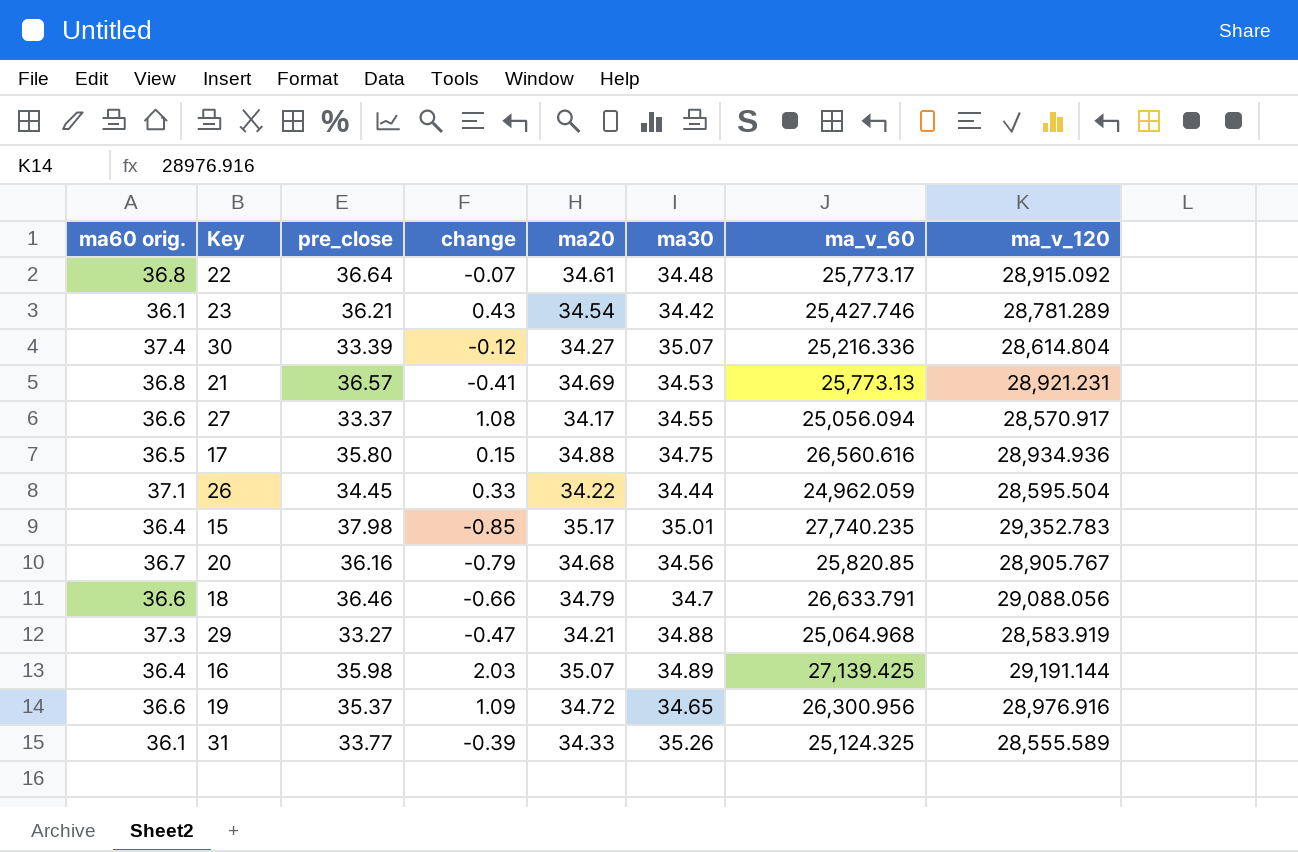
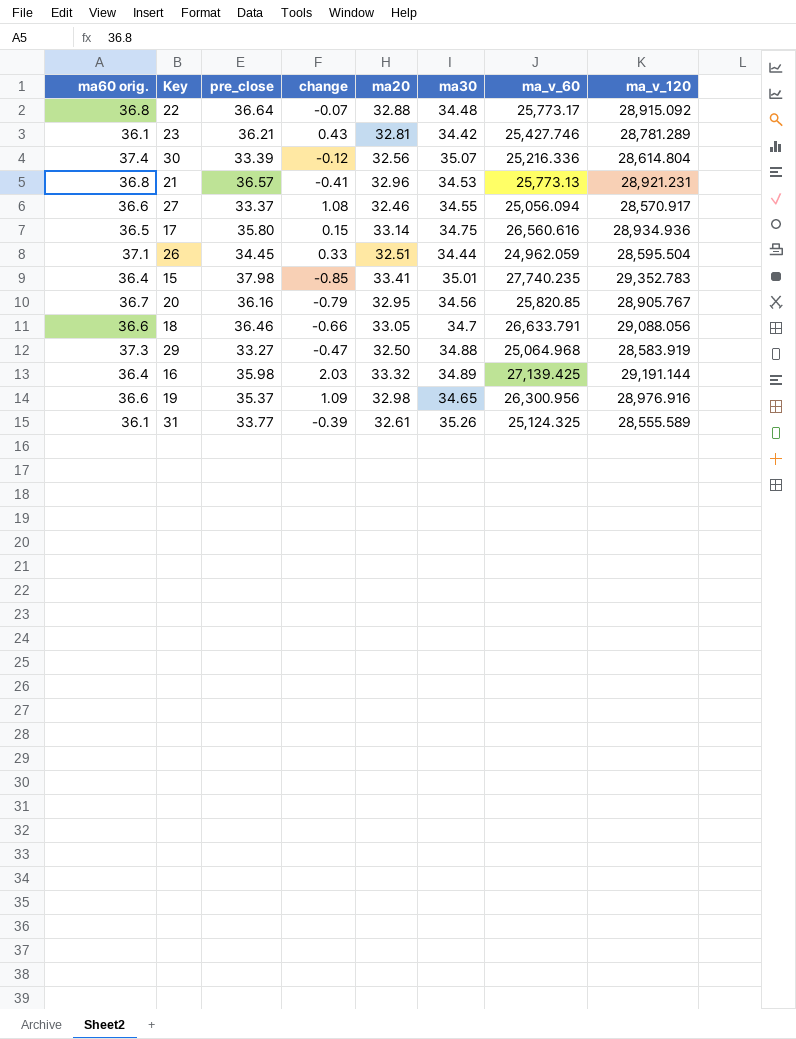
22 | ma20: 34.61 -> 32.88
23 | ma20: 34.54 -> 32.81
30 | ma20: 34.27 -> 32.56
21 | ma20: 34.69 -> 32.96
27 | ma20: 34.17 -> 32.46
17 | ma20: 34.88 -> 33.14
26 | ma20: 34.22 -> 32.51
15 | ma20: 35.17 -> 33.41
20 | ma20: 34.68 -> 32.95
18 | ma20: 34.79 -> 33.05
29 | ma20: 34.21 -> 32.50
16 | ma20: 35.07 -> 33.32
19 | ma20: 34.72 -> 32.98
31 | ma20: 34.33 -> 32.61

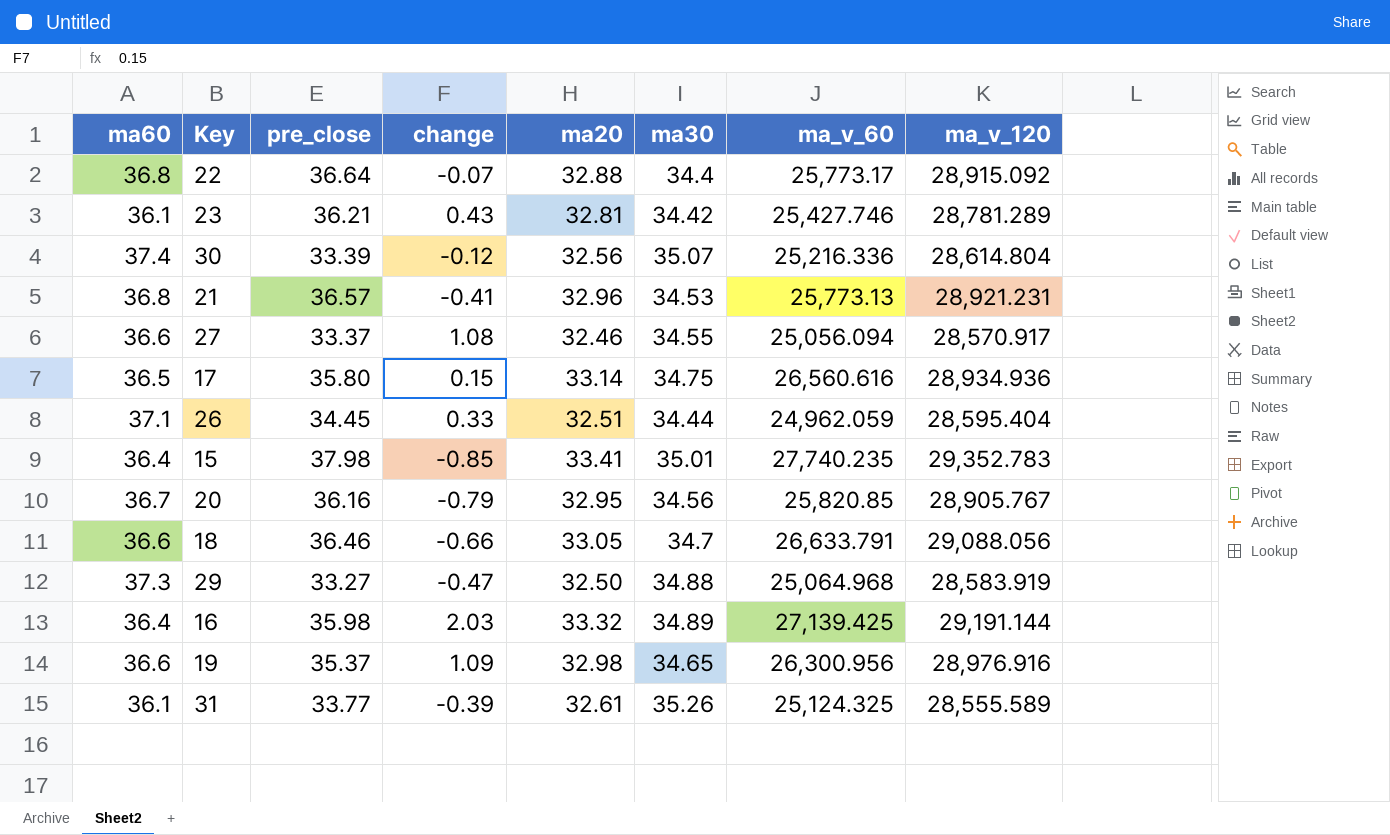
column name: ma60 orig. -> ma60
22 | ma30: 34.48 -> 34.4
26 | ma_v_120: 28,595.504 -> 28,595.404

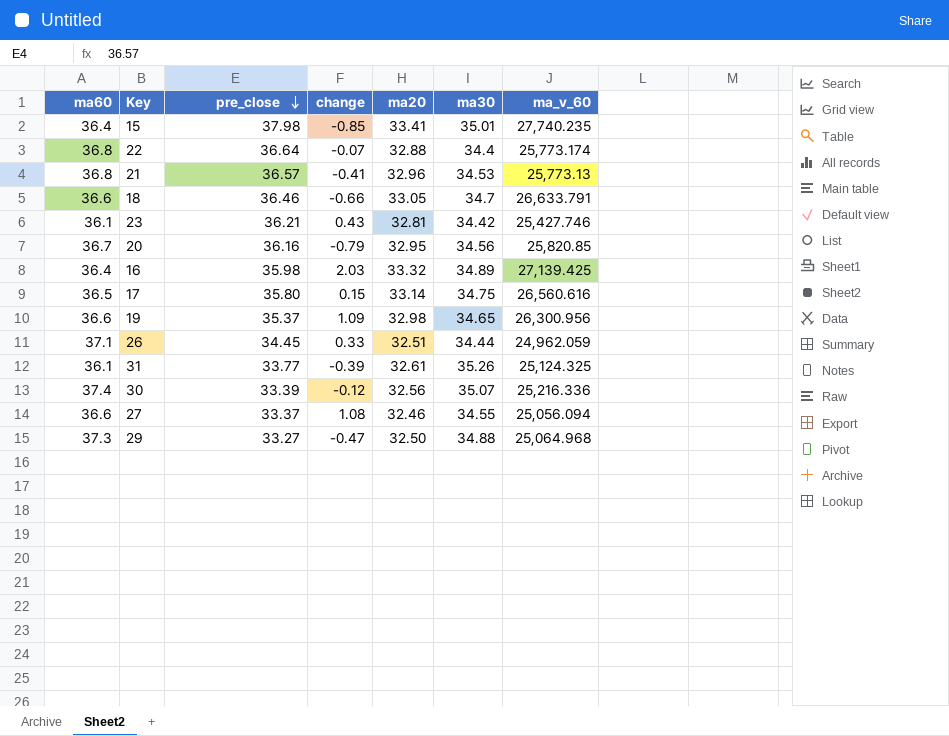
row order: none -> pre_close descending
column ma_v_120 | position: 8 -> none
22 | ma_v_60: 25,773.17 -> 25,773.174

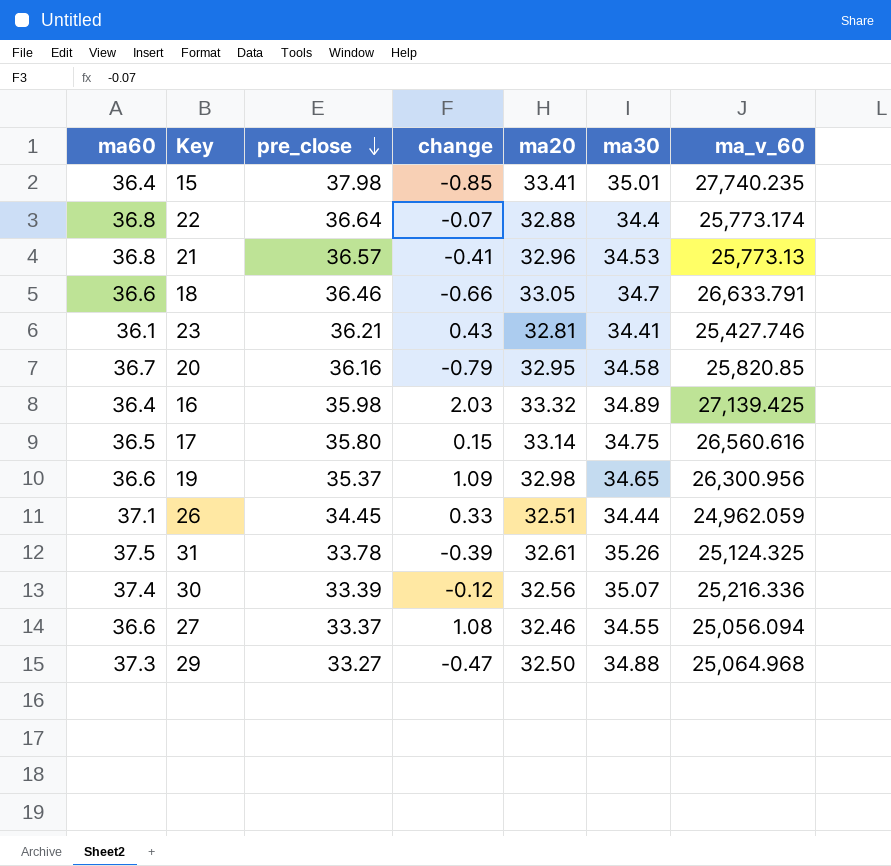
23 | ma30: 34.42 -> 34.41
20 | ma30: 34.56 -> 34.58
31 | ma60: 36.1 -> 37.5
31 | pre_close: 33.77 -> 33.78

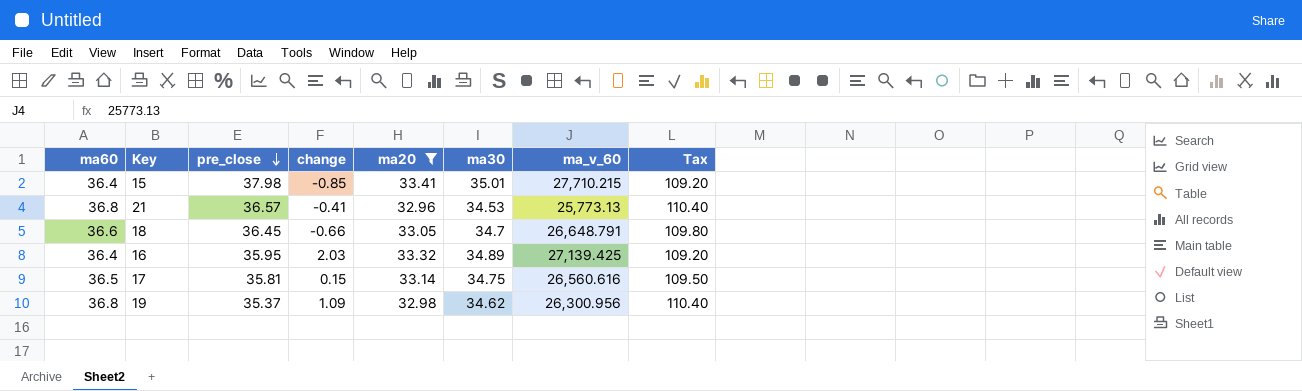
filter: none -> ma20 >= 32.96
column Tax | formula: none -> [ma60] * 3
15 | ma_v_60: 27,740.235 -> 27,710.215
18 | pre_close: 36.46 -> 36.45
18 | ma_v_60: 26,633.791 -> 26,648.791
16 | pre_close: 35.98 -> 35.95
17 | pre_close: 35.80 -> 35.81
19 | ma60: 36.6 -> 36.8
19 | ma30: 34.65 -> 34.62

